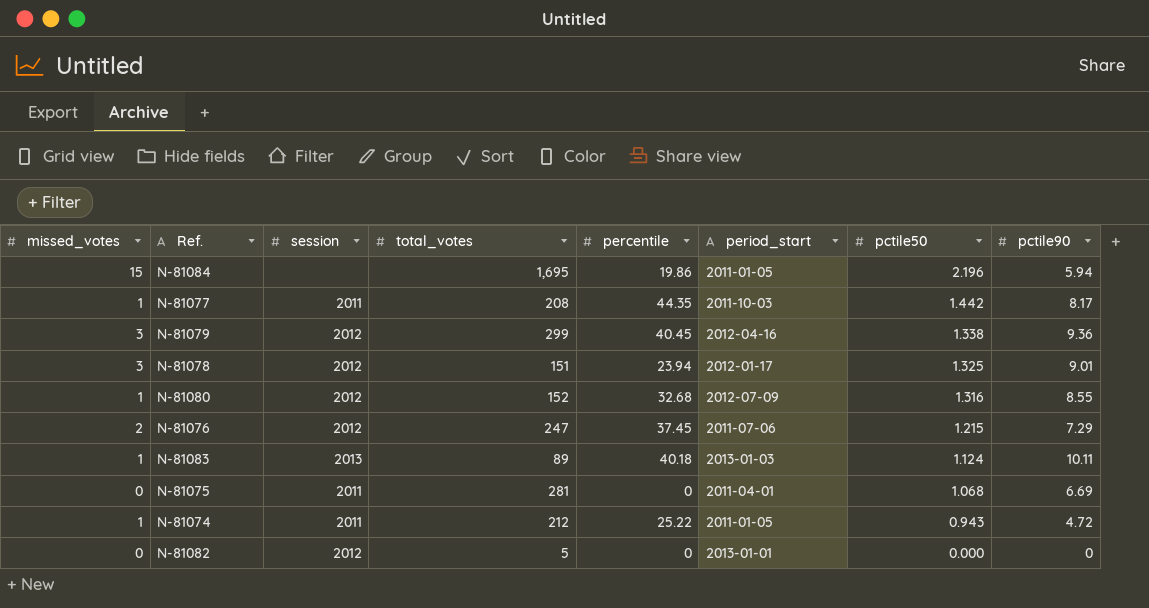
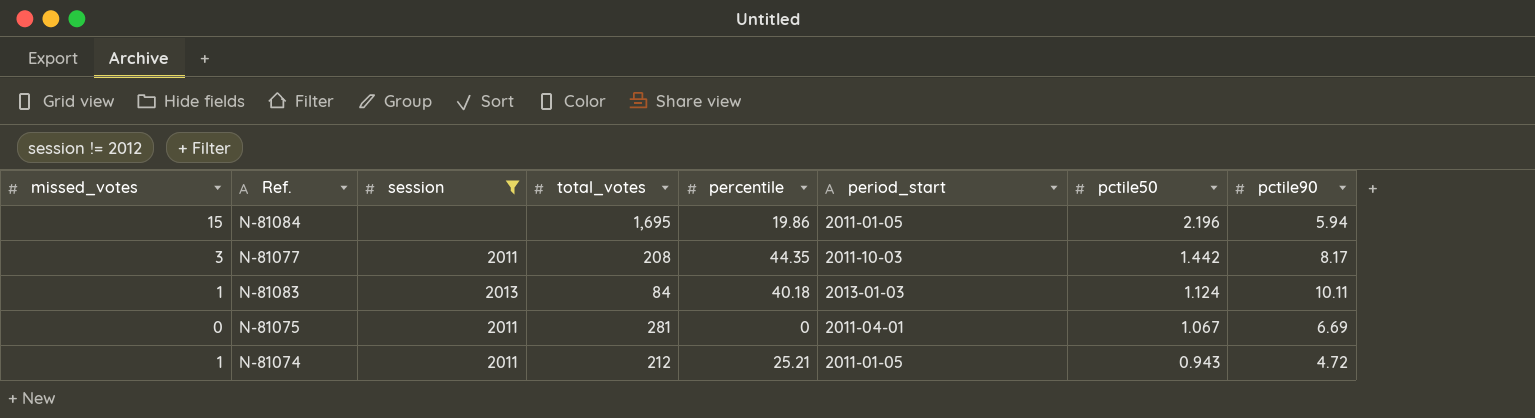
filter: none -> session != 2012
N-81077 | missed_votes: 1 -> 3
N-81083 | total_votes: 89 -> 84
N-81075 | pctile50: 1.068 -> 1.067
N-81074 | percentile: 25.22 -> 25.21

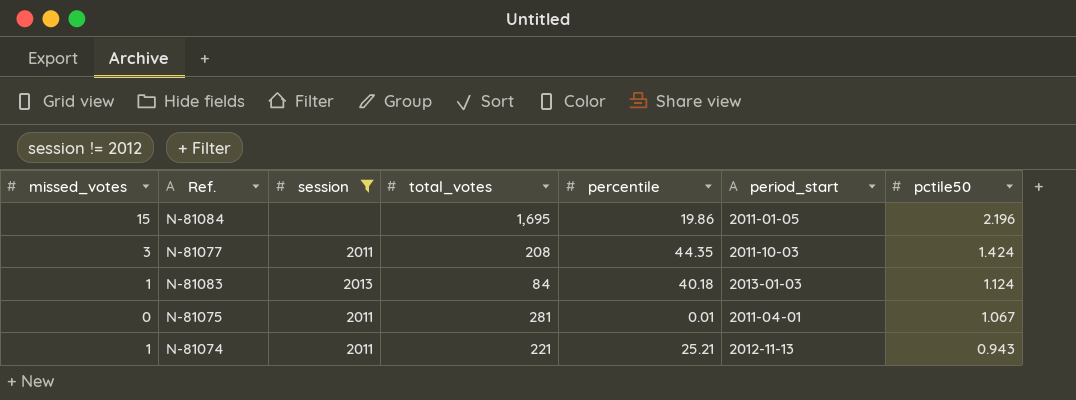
column pctile90 | position: 8 -> none
N-81077 | pctile50: 1.442 -> 1.424
N-81075 | percentile: 0 -> 0.01
N-81074 | total_votes: 212 -> 221
N-81074 | period_start: 2011-01-05 -> 2012-11-13

